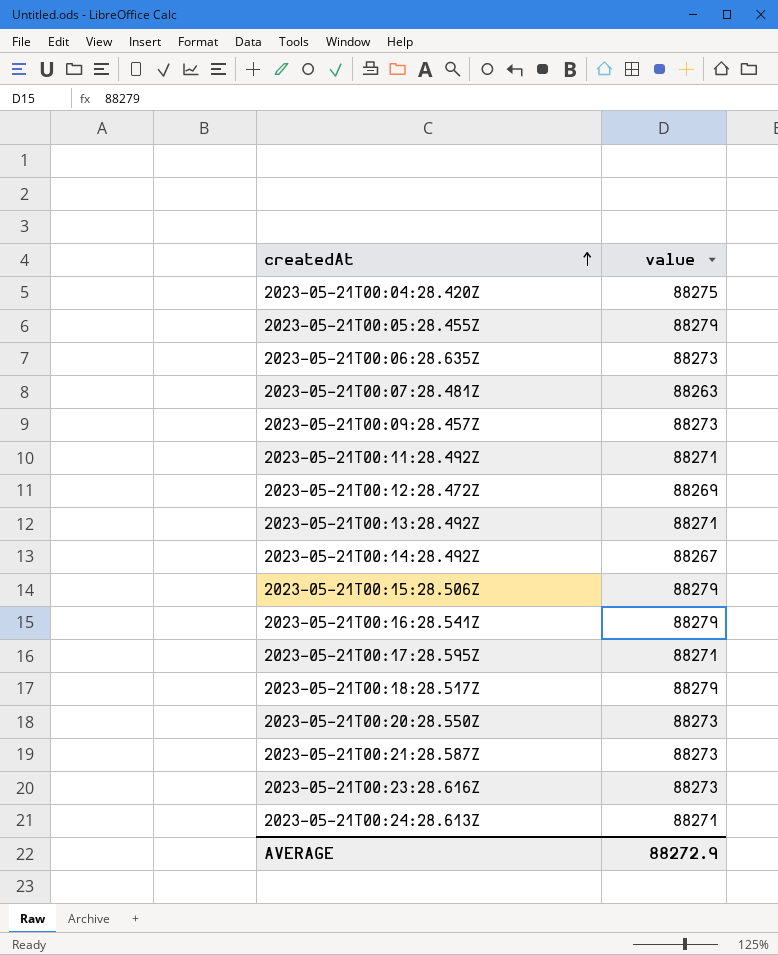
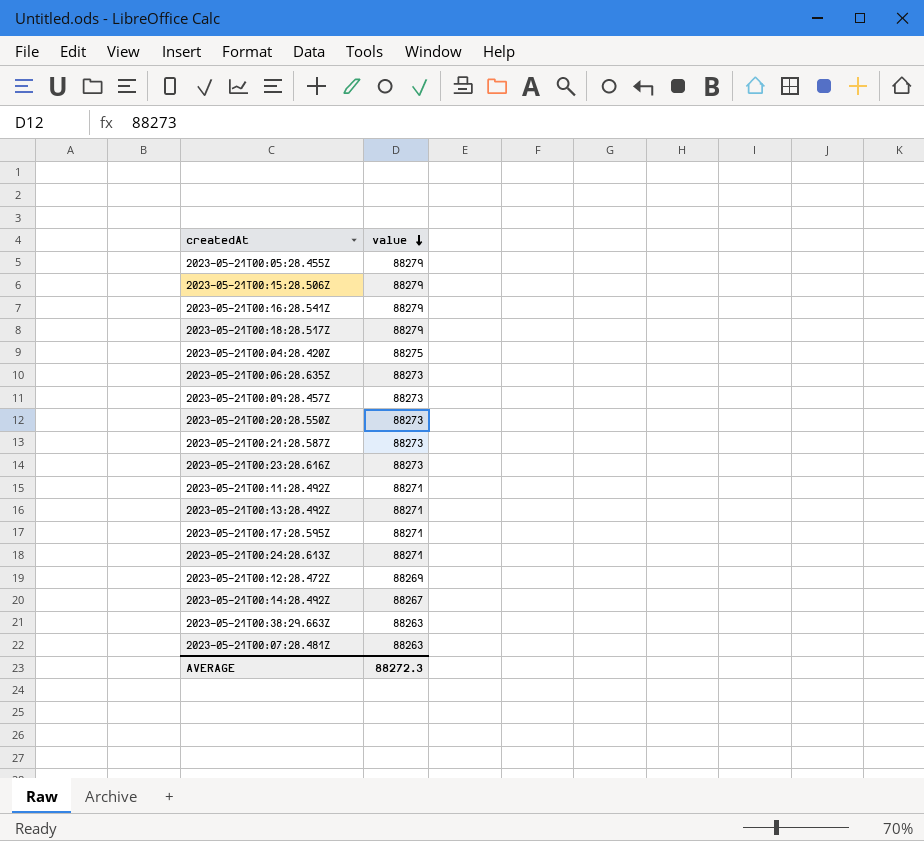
row order: createdAt ascending -> value descending
row 2023-05-21T00:38:29.663Z: none -> 88263
AVERAGE | value: 88272.9 -> 88272.3

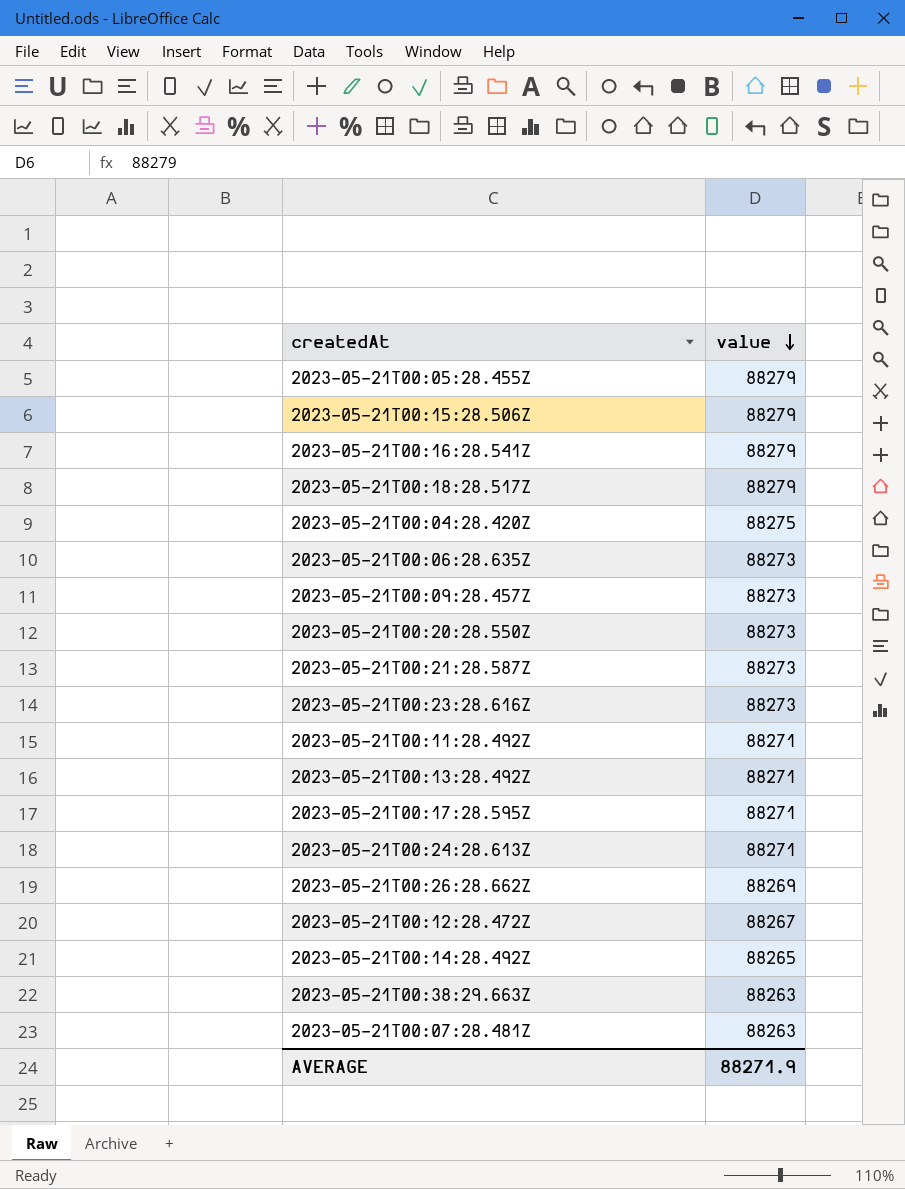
row 2023-05-21T00:26:28.662Z: none -> 88269
2023-05-21T00:12:28.472Z | value: 88269 -> 88267
2023-05-21T00:14:28.492Z | value: 88267 -> 88265
AVERAGE | value: 88272.3 -> 88271.9

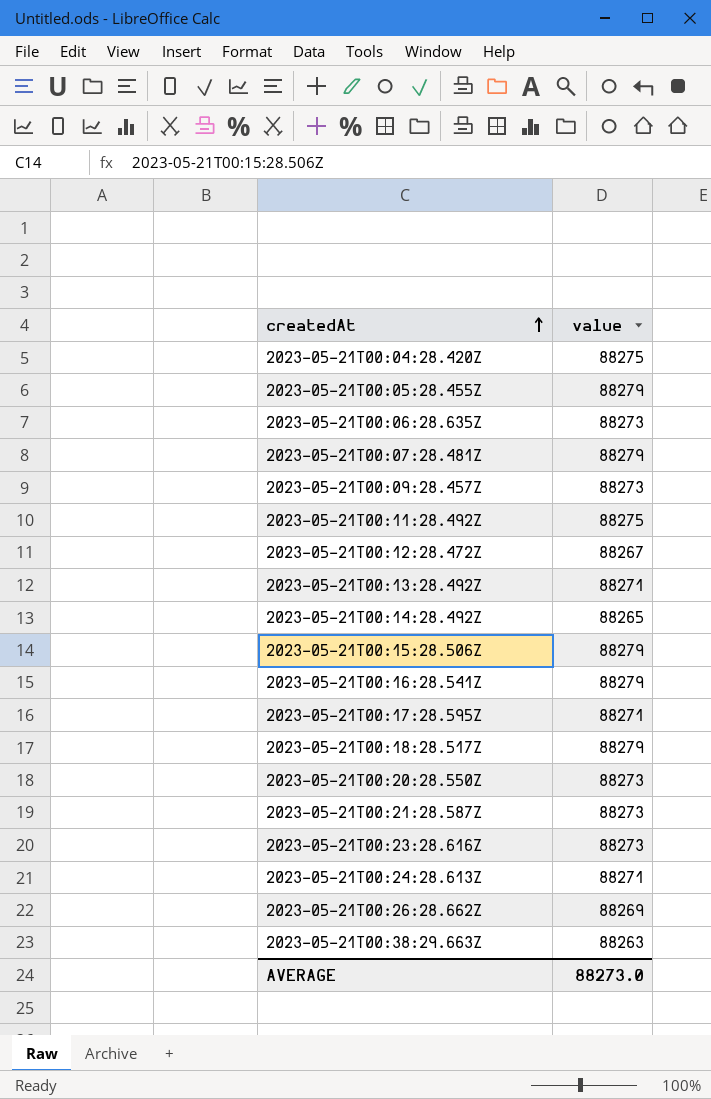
row order: value descending -> createdAt ascending
2023-05-21T00:07:28.481Z | value: 88263 -> 88279
2023-05-21T00:11:28.492Z | value: 88271 -> 88275
AVERAGE | value: 88271.9 -> 88273.0

